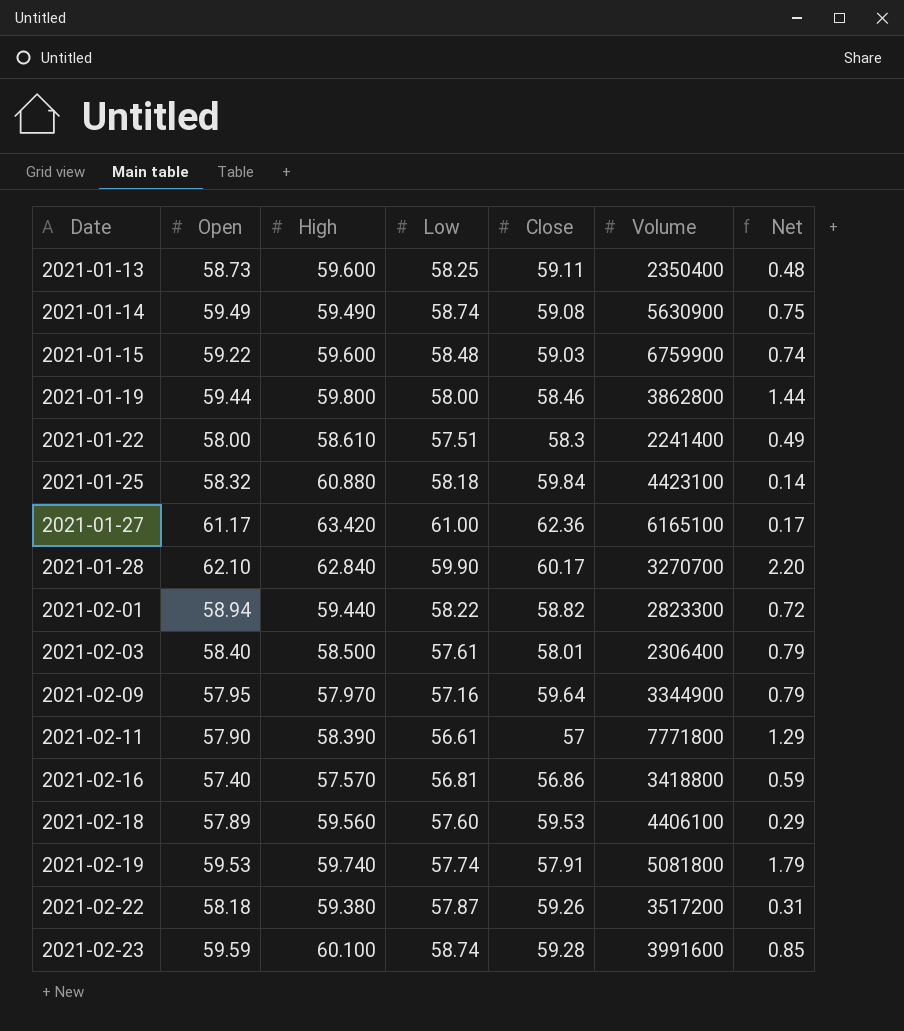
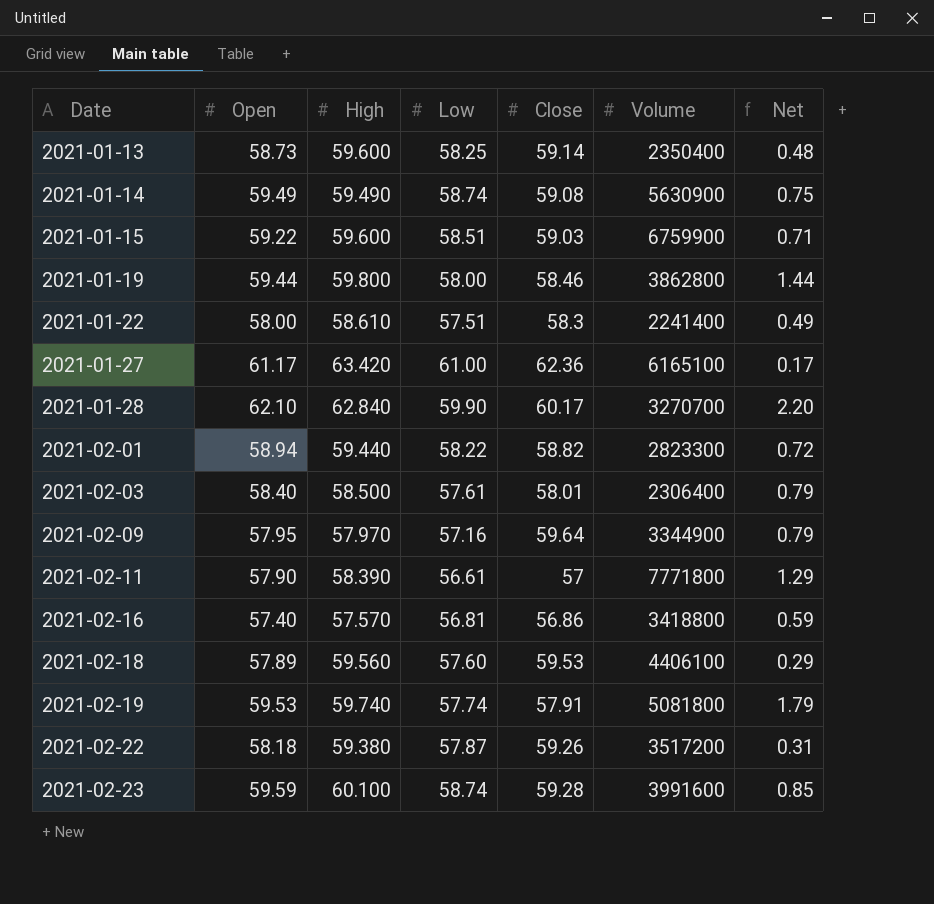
row 2021-01-25: 58.32 | 60.880 | 58.18 | 59.84 | 4423100 | 0.14 -> none
2021-01-13 | Close: 59.11 -> 59.14
2021-01-15 | Low: 58.48 -> 58.51
2021-01-15 | Net: 0.74 -> 0.71

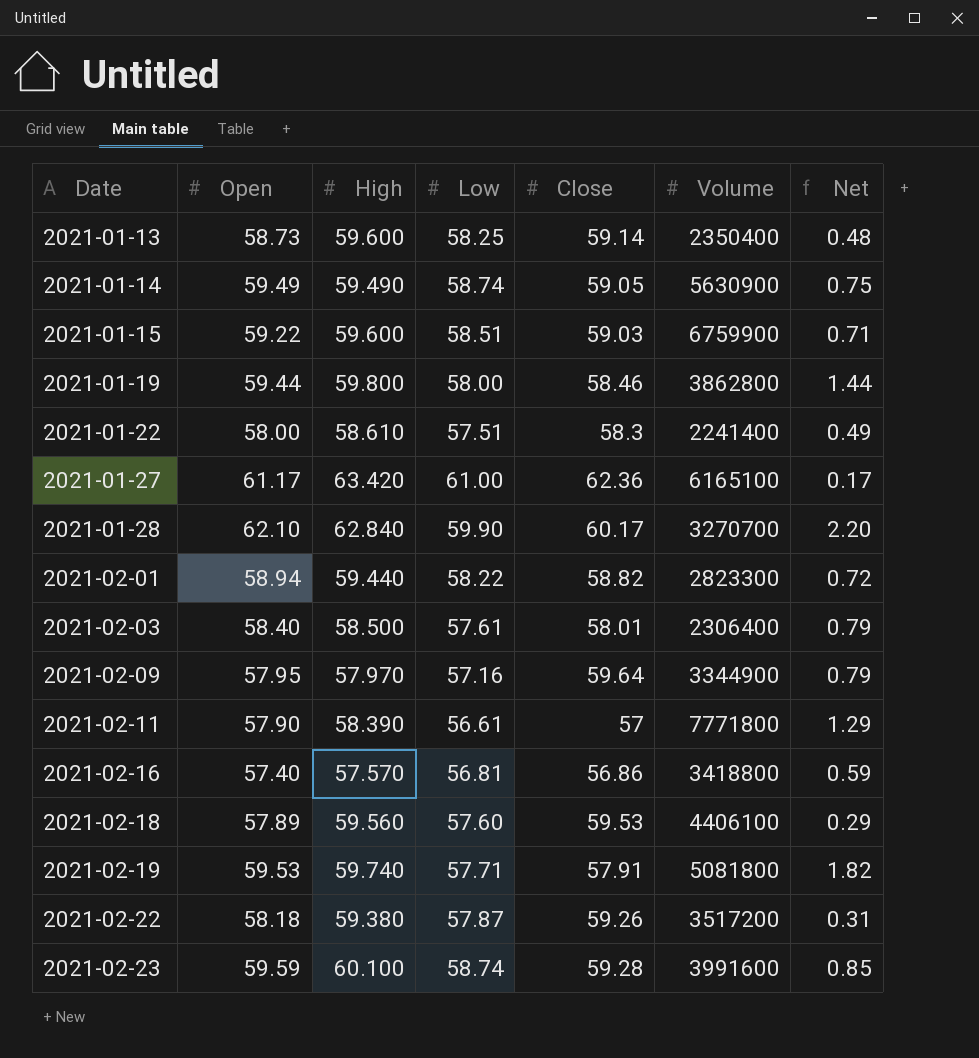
2021-01-14 | Close: 59.08 -> 59.05
2021-02-19 | Low: 57.74 -> 57.71
2021-02-19 | Net: 1.79 -> 1.82

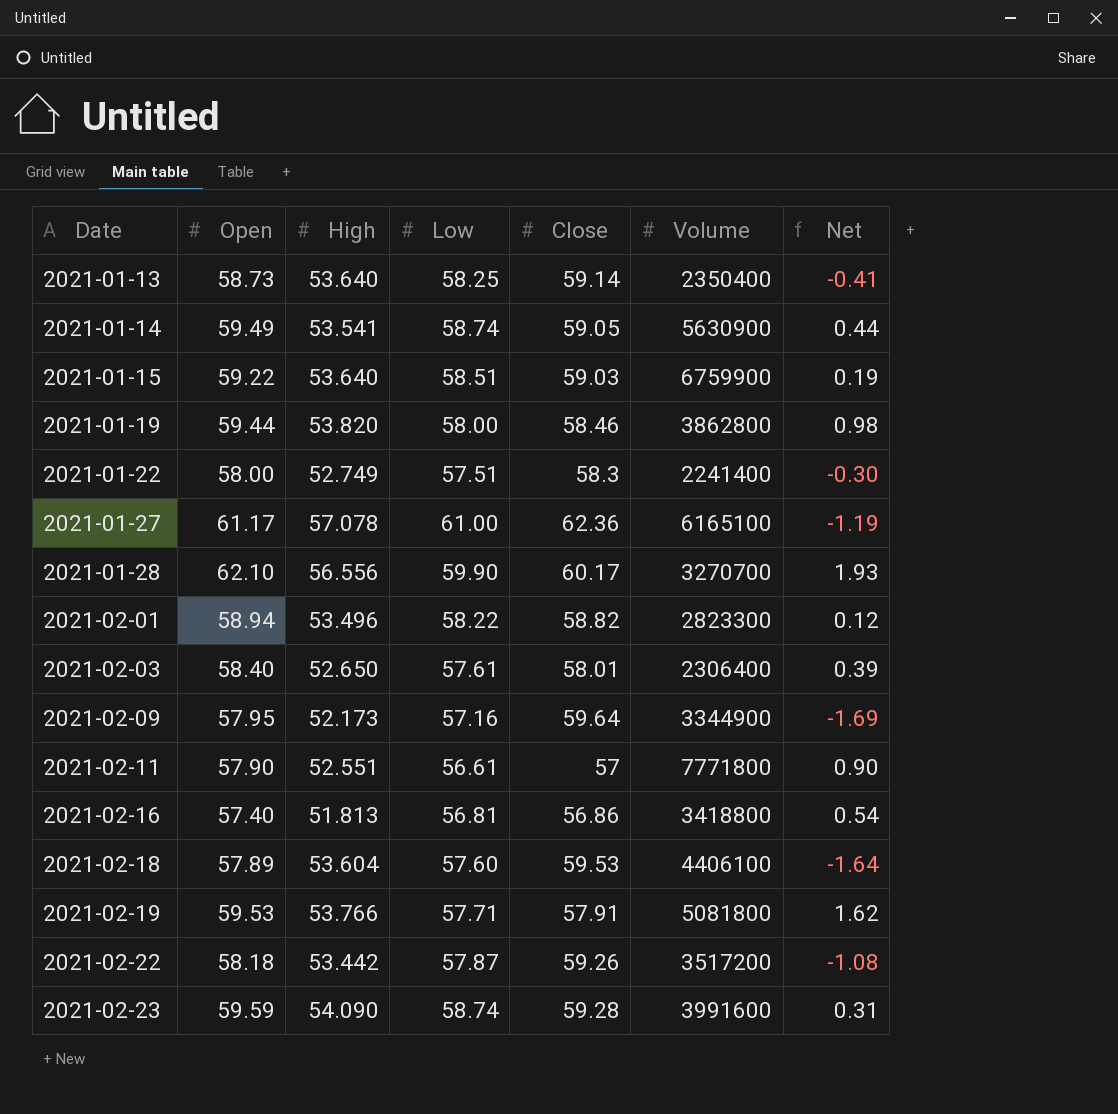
column Net | formula: [Open] - [Low] -> [Open] - [Close]
2021-01-13 | High: 59.600 -> 53.640
2021-01-14 | High: 59.490 -> 53.541
2021-01-15 | High: 59.600 -> 53.640
2021-01-19 | High: 59.800 -> 53.820
2021-01-22 | High: 58.610 -> 52.749
2021-01-27 | High: 63.420 -> 57.078
2021-01-28 | High: 62.840 -> 56.556
2021-02-01 | High: 59.440 -> 53.496
2021-02-03 | High: 58.500 -> 52.650
2021-02-09 | High: 57.970 -> 52.173
2021-02-11 | High: 58.390 -> 52.551
2021-02-16 | High: 57.570 -> 51.813
2021-02-18 | High: 59.560 -> 53.604
2021-02-19 | High: 59.740 -> 53.766
2021-02-22 | High: 59.380 -> 53.442
2021-02-23 | High: 60.100 -> 54.090

